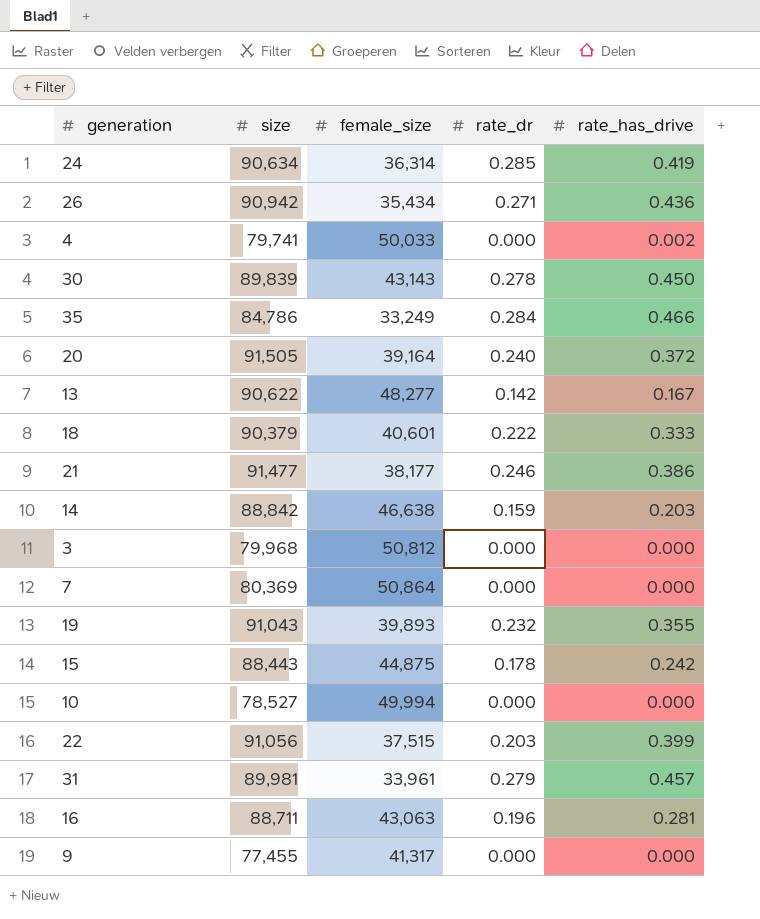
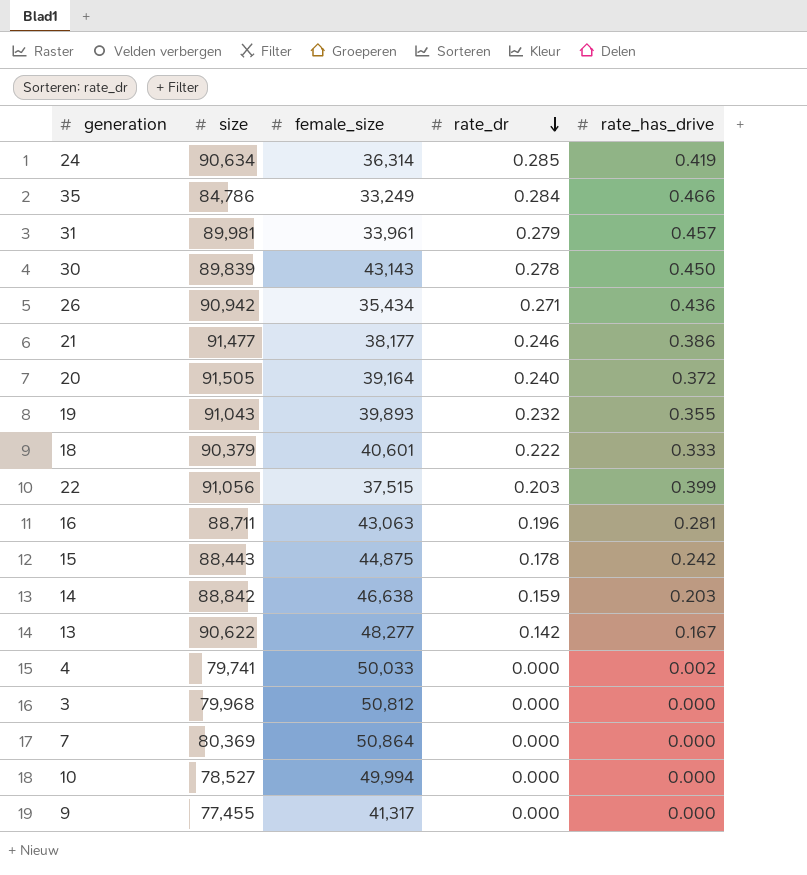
row order: none -> rate_dr descending

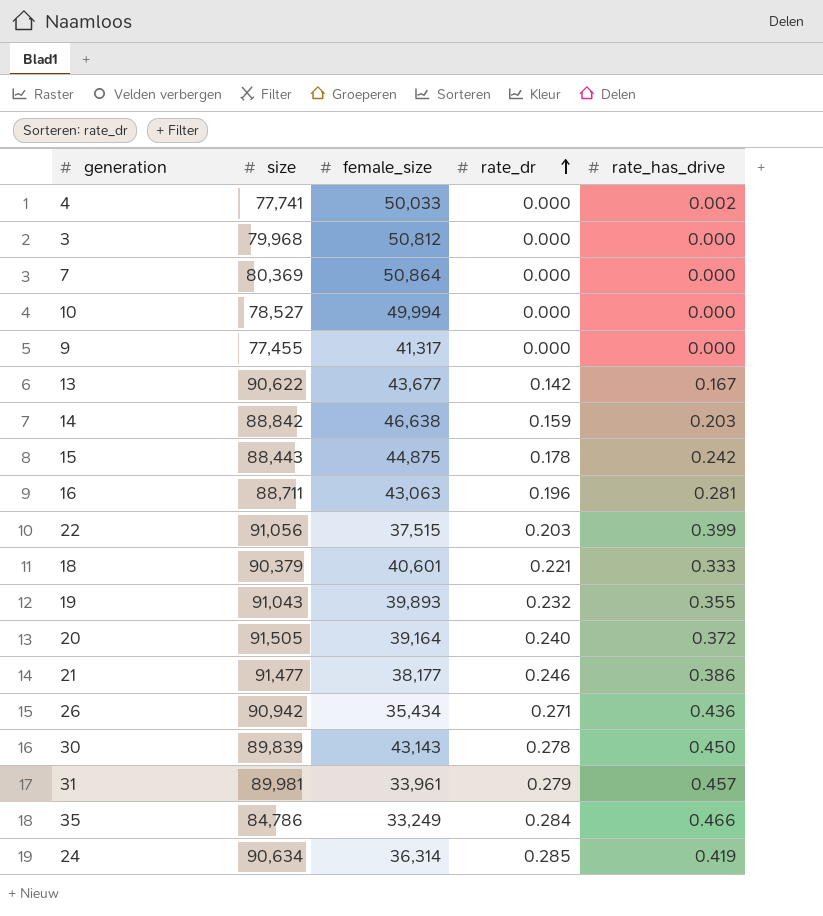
row order: rate_dr descending -> rate_dr ascending
4 | size: 79,741 -> 77,741
13 | female_size: 48,277 -> 43,677
18 | rate_dr: 0.222 -> 0.221

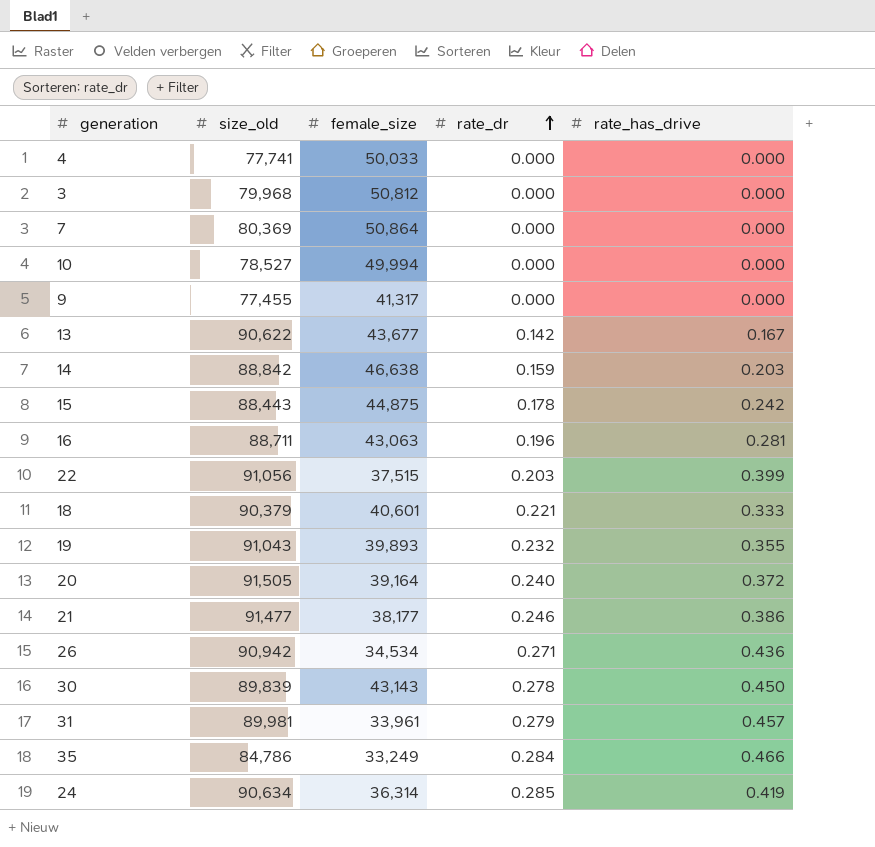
column name: size -> size_old
4 | rate_has_drive: 0.002 -> 0.000
26 | female_size: 35,434 -> 34,534

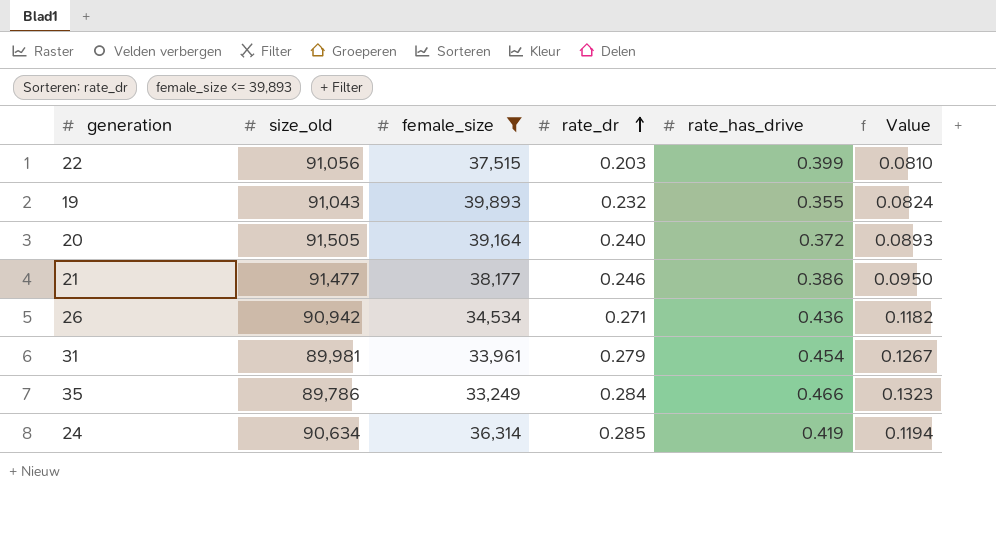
filter: none -> female_size <= 39,893
column Value | formula: none -> [rate_dr] * [rate_has_drive]
31 | rate_has_drive: 0.457 -> 0.454
35 | size_old: 84,786 -> 89,786

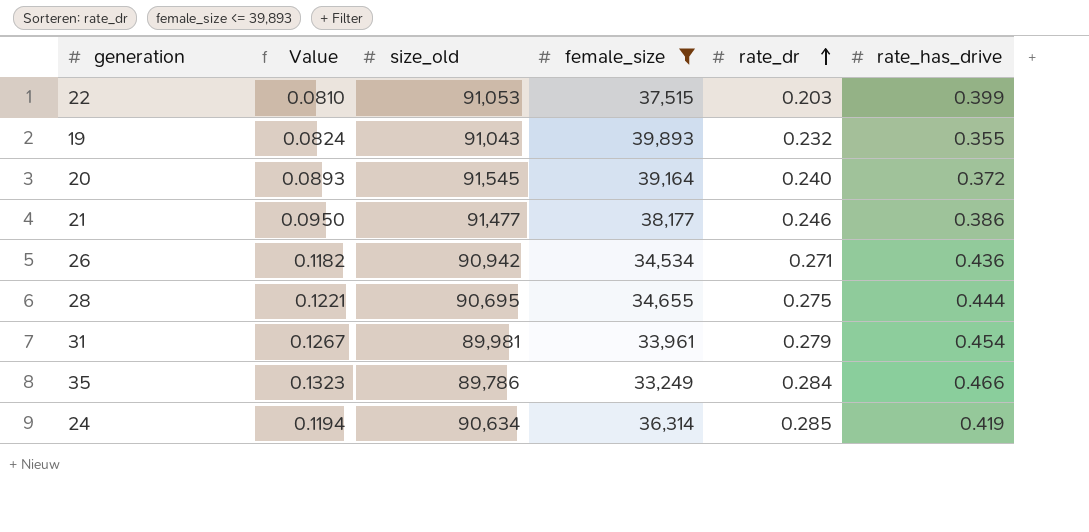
column Value | position: 6 -> 2
22 | size_old: 91,056 -> 91,053
20 | size_old: 91,505 -> 91,545
row 28: none -> 0.1221 | 90,695 | 34,655 | 0.275 | 0.444

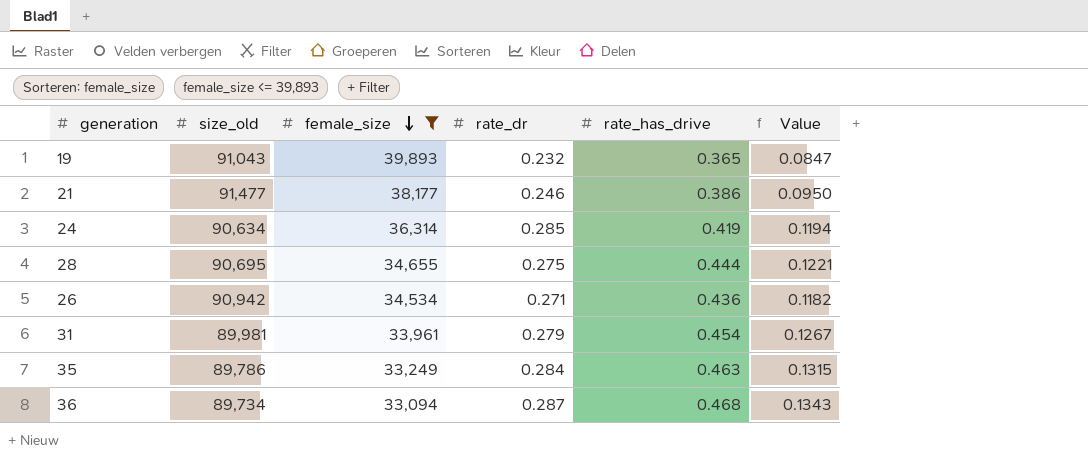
row order: rate_dr ascending -> female_size descending
column Value | position: 2 -> 6
row 22: 0.0810 | 91,053 | 37,515 | 0.203 | 0.399 -> none
row 20: 0.0893 | 91,545 | 39,164 | 0.240 | 0.372 -> none
19 | rate_has_drive: 0.355 -> 0.365
19 | Value: 0.0824 -> 0.0847
35 | rate_has_drive: 0.466 -> 0.463
35 | Value: 0.1323 -> 0.1315
row 36: none -> 89,734 | 33,094 | 0.287 | 0.468 | 0.1343

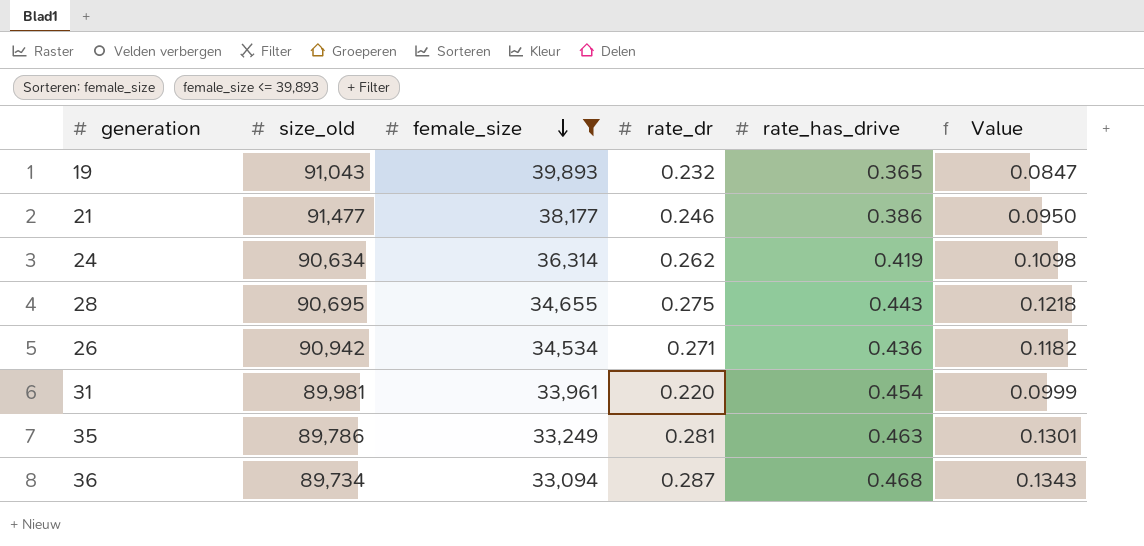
24 | rate_dr: 0.285 -> 0.262
24 | Value: 0.1194 -> 0.1098
28 | rate_has_drive: 0.444 -> 0.443
28 | Value: 0.1221 -> 0.1218
31 | rate_dr: 0.279 -> 0.220
31 | Value: 0.1267 -> 0.0999
35 | rate_dr: 0.284 -> 0.281
35 | Value: 0.1315 -> 0.1301

